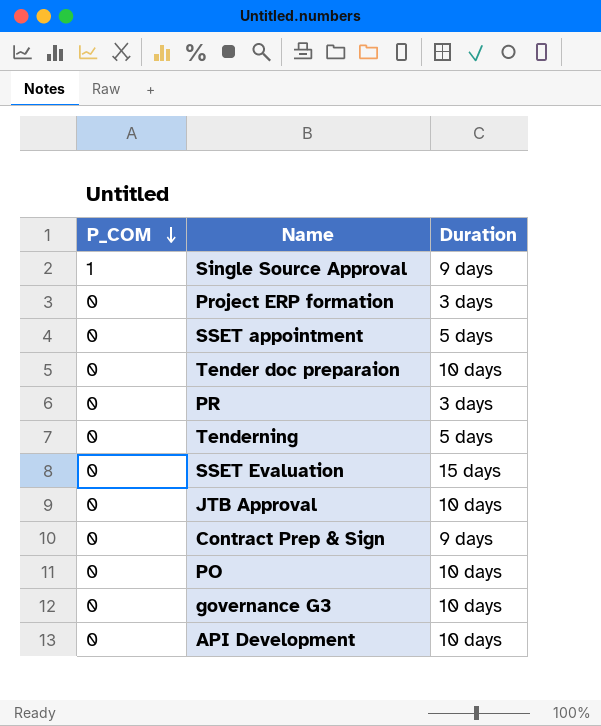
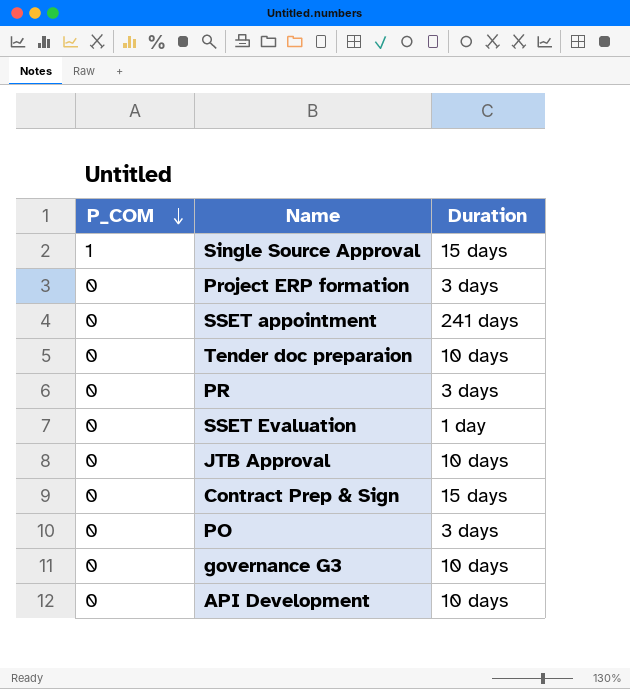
row Tenderning: 0 | 5 days -> none
Single Source Approval | Duration: 9 days -> 15 days
SSET appointment | Duration: 5 days -> 241 days
SSET Evaluation | Duration: 15 days -> 1 day
Contract Prep & Sign | Duration: 9 days -> 15 days
PO | Duration: 10 days -> 3 days

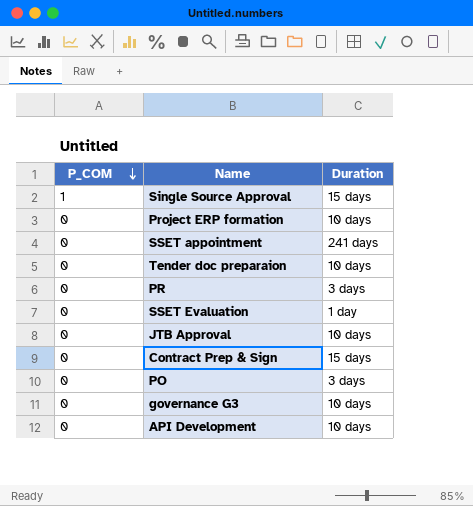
Project ERP formation | Duration: 3 days -> 10 days

